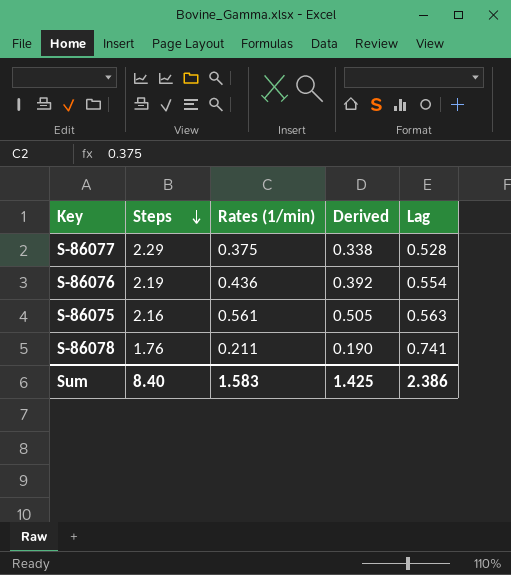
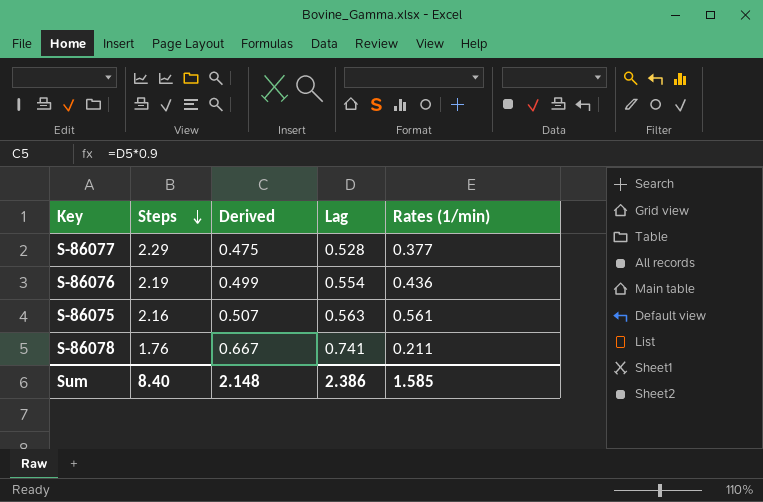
column Derived | formula: [Rates (1/min)] * 0.9 -> [Lag] * 0.9
column Rates (1/min) | position: 3 -> 5
S-86077 | Rates (1/min): 0.375 -> 0.377
Sum | Derived: 1.425 -> 2.148
Sum | Rates (1/min): 1.583 -> 1.585

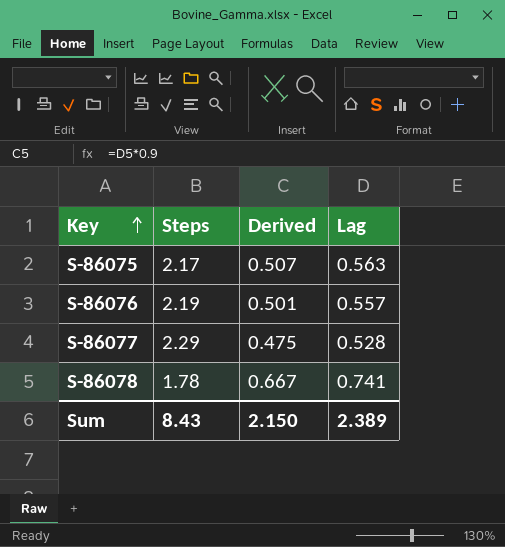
row order: Steps descending -> Key ascending
column Rates (1/min) | position: 5 -> none
S-86075 | Steps: 2.16 -> 2.17
S-86076 | Derived: 0.499 -> 0.501
S-86076 | Lag: 0.554 -> 0.557
S-86078 | Steps: 1.76 -> 1.78
Sum | Steps: 8.40 -> 8.43
Sum | Derived: 2.148 -> 2.150
Sum | Lag: 2.386 -> 2.389

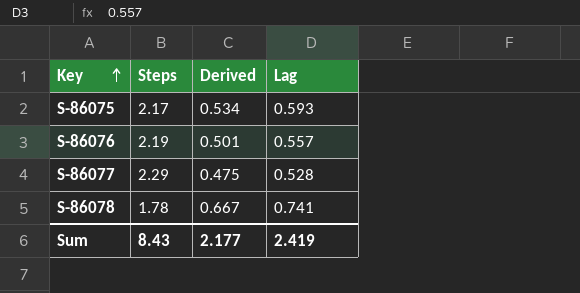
S-86075 | Derived: 0.507 -> 0.534
S-86075 | Lag: 0.563 -> 0.593
Sum | Derived: 2.150 -> 2.177
Sum | Lag: 2.389 -> 2.419

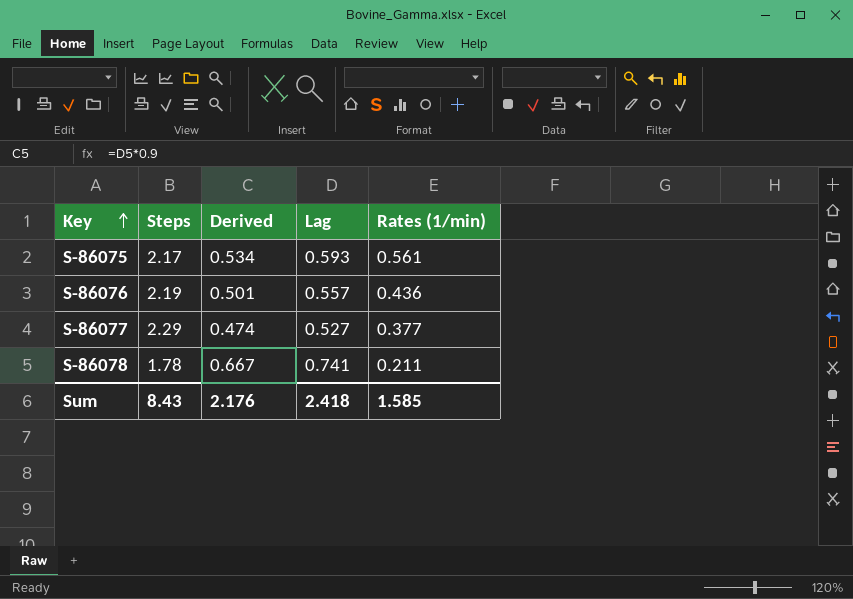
column Rates (1/min) | position: none -> 5
S-86077 | Derived: 0.475 -> 0.474
S-86077 | Lag: 0.528 -> 0.527
Sum | Derived: 2.177 -> 2.176
Sum | Lag: 2.419 -> 2.418

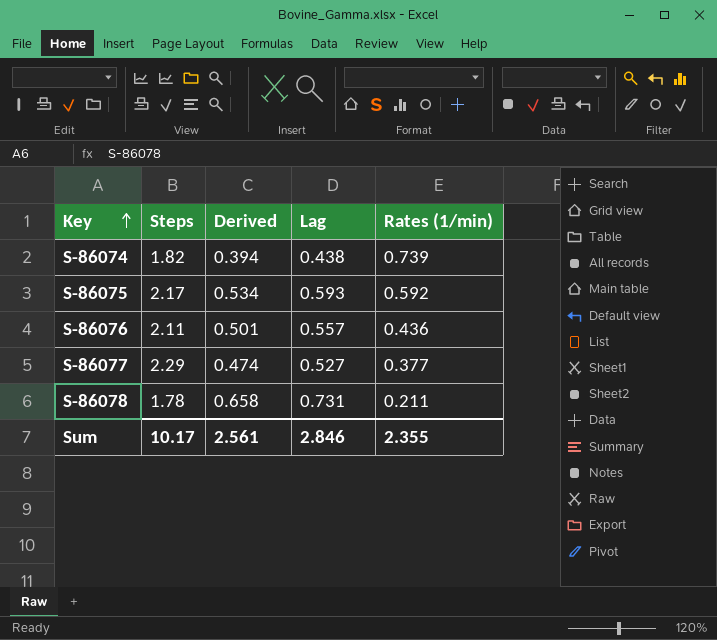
row S-86074: none -> 1.82 | 0.394 | 0.438 | 0.739
S-86075 | Rates (1/min): 0.561 -> 0.592
S-86076 | Steps: 2.19 -> 2.11
S-86078 | Derived: 0.667 -> 0.658
S-86078 | Lag: 0.741 -> 0.731
Sum | Steps: 8.43 -> 10.17
Sum | Derived: 2.176 -> 2.561
Sum | Lag: 2.418 -> 2.846
Sum | Rates (1/min): 1.585 -> 2.355

